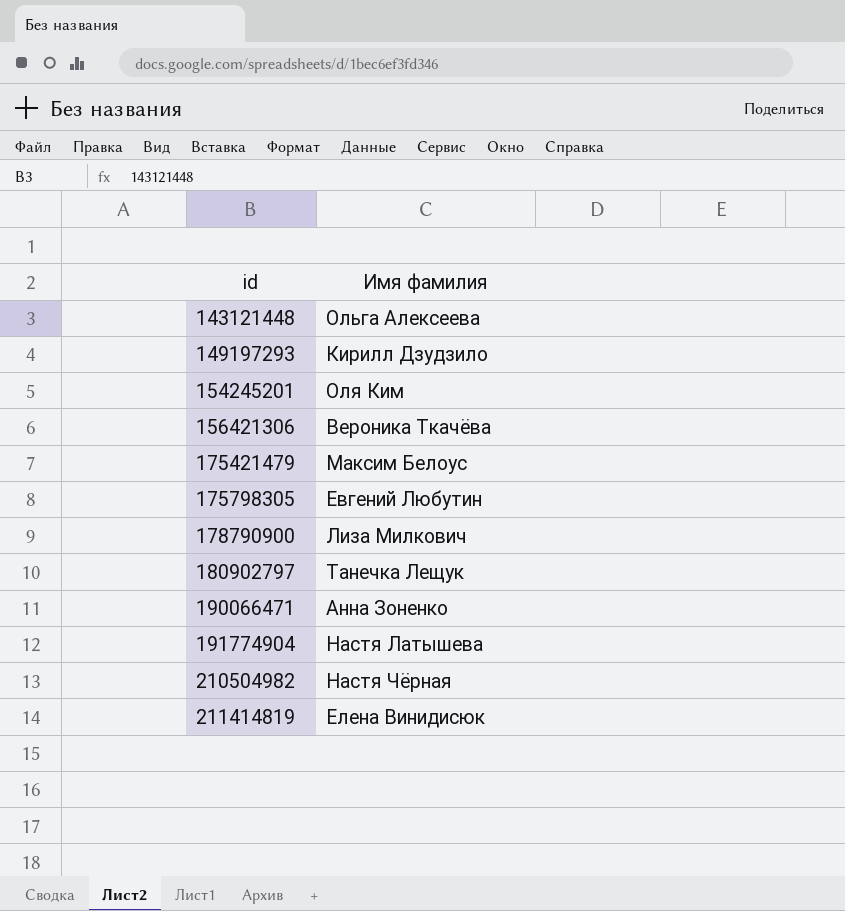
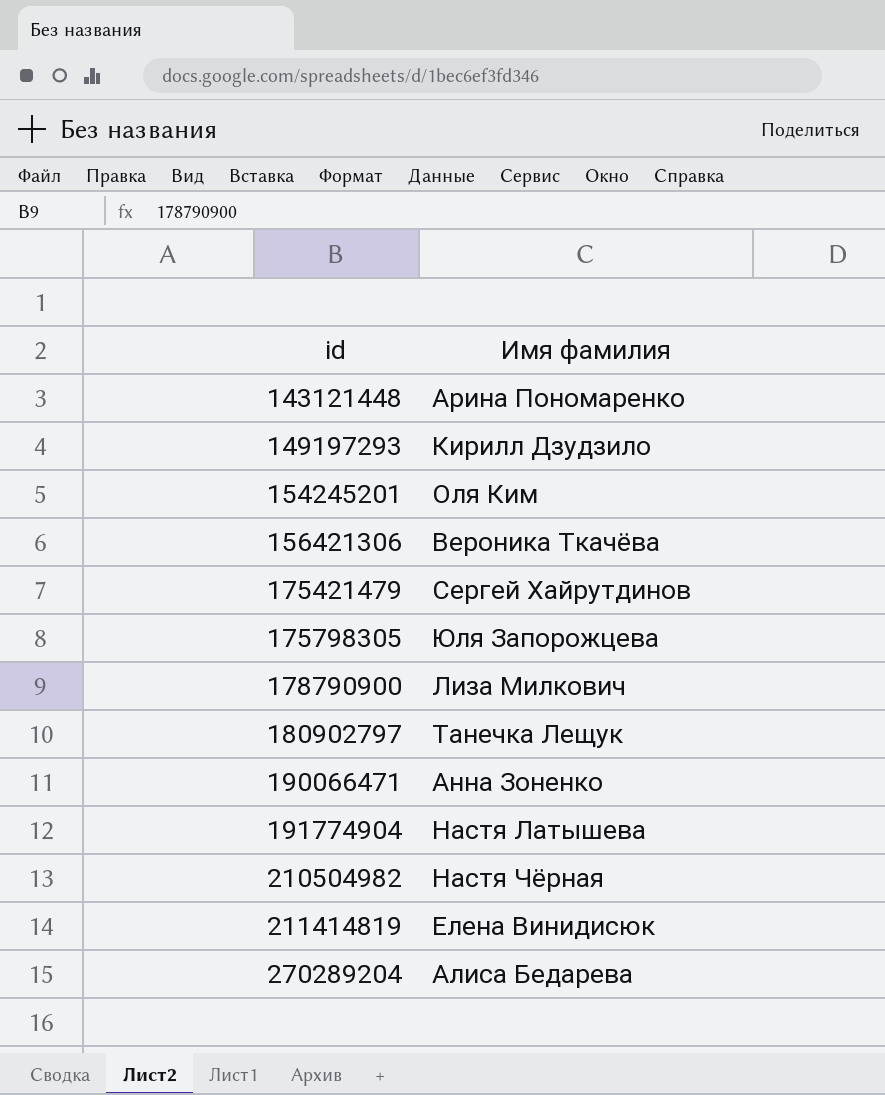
143121448 | Имя фамилия: Ольга Алексеева -> Арина Пономаренко
175421479 | Имя фамилия: Максим Белоус -> Сергей Хайрутдинов
175798305 | Имя фамилия: Евгений Любутин -> Юля Запорожцева
row 270289204: none -> Алиса Бедарева

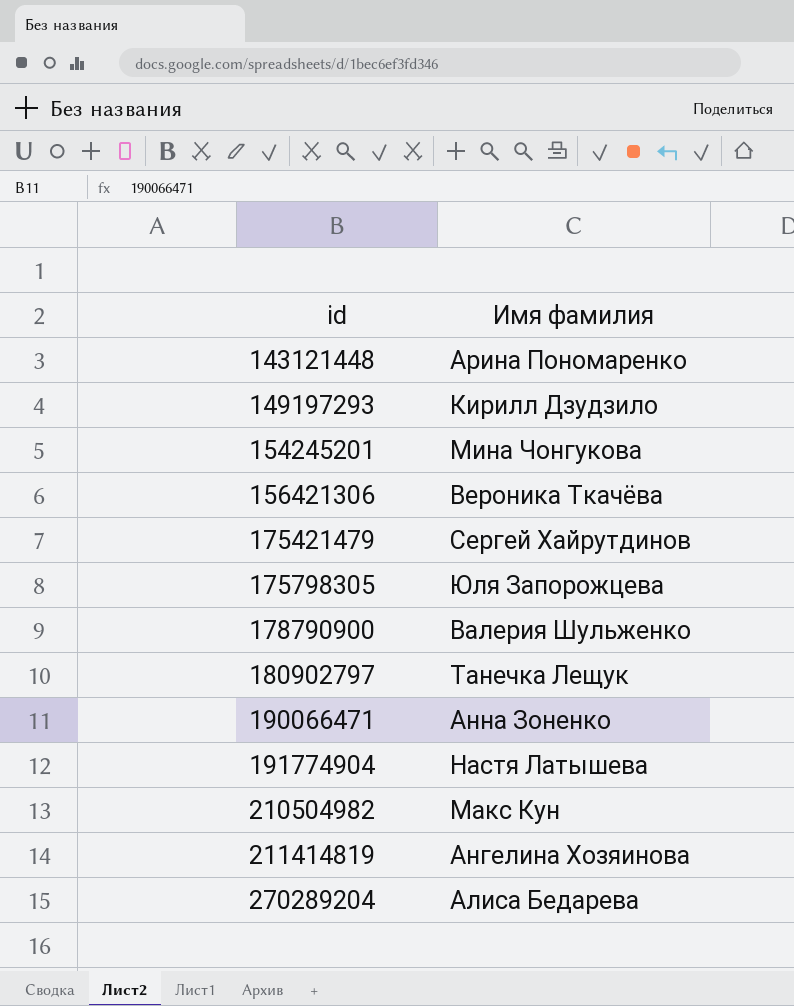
154245201 | Имя фамилия: Оля Ким -> Мина Чонгукова
178790900 | Имя фамилия: Лиза Милкович -> Валерия Шульженко
210504982 | Имя фамилия: Настя Чёрная -> Макс Кун
211414819 | Имя фамилия: Елена Винидисюк -> Ангелина Хозяинова

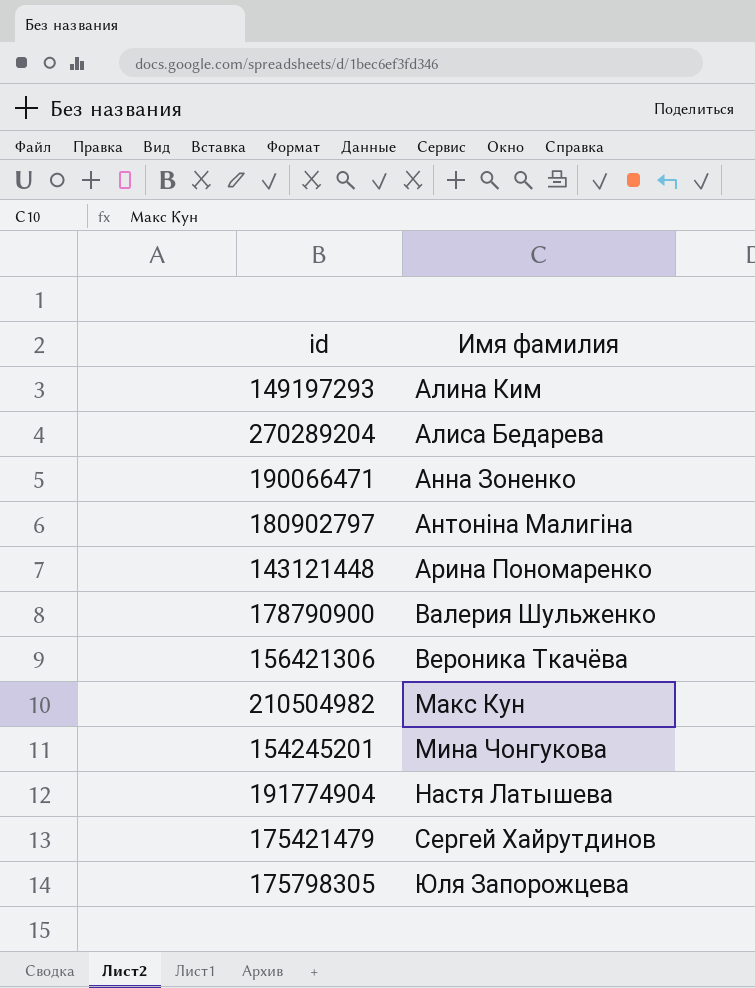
row order: id ascending -> Имя фамилия ascending
row 211414819: Ангелина Хозяинова -> none
149197293 | Имя фамилия: Кирилл Дзудзило -> Алина Ким
180902797 | Имя фамилия: Танечка Лещук -> Антоніна Малигіна

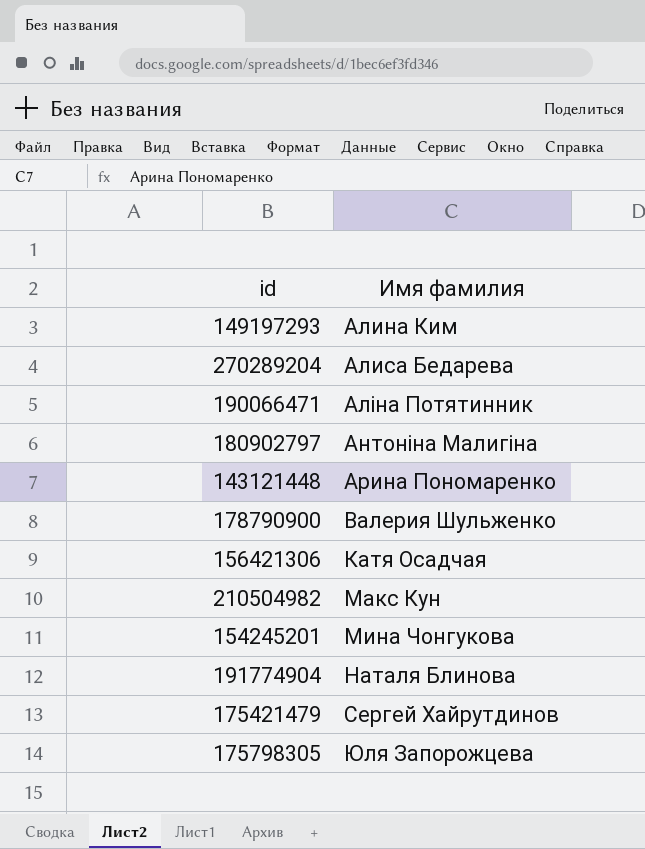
190066471 | Имя фамилия: Анна Зоненко -> Аліна Потятинник
156421306 | Имя фамилия: Вероника Ткачёва -> Катя Осадчая
191774904 | Имя фамилия: Настя Латышева -> Наталя Блинова

